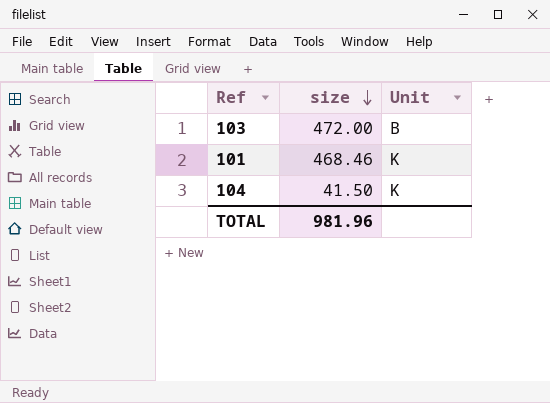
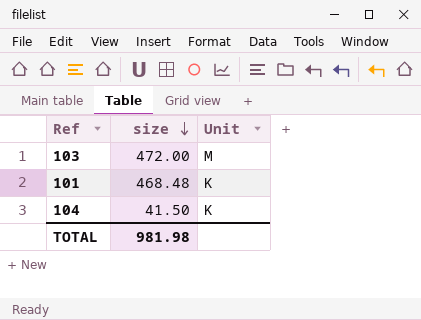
103 | Unit: B -> M
101 | size: 468.46 -> 468.48
TOTAL | size: 981.96 -> 981.98

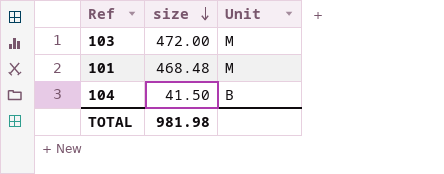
101 | Unit: K -> M
104 | Unit: K -> B

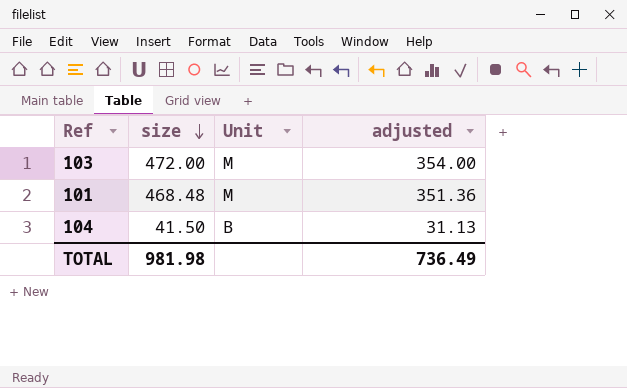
column adjusted | formula: none -> [size] * 0.75

